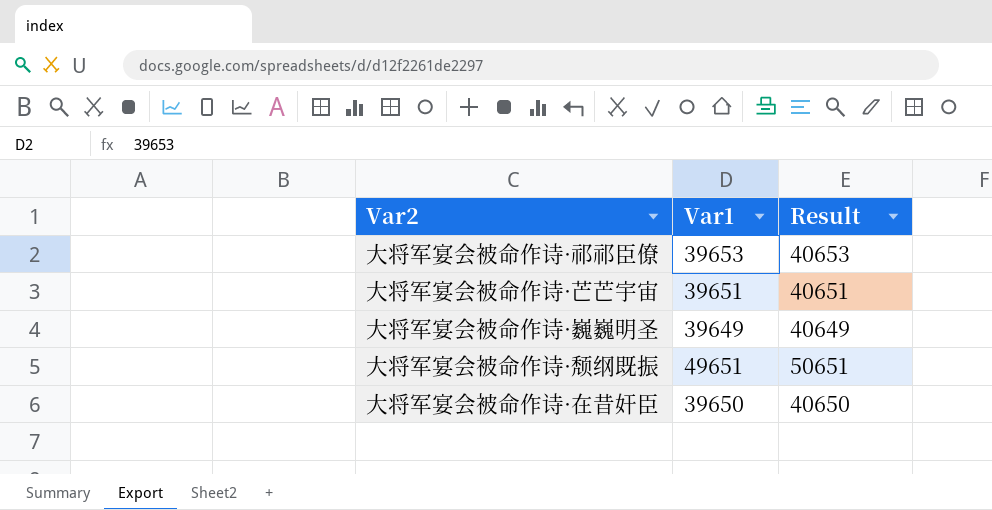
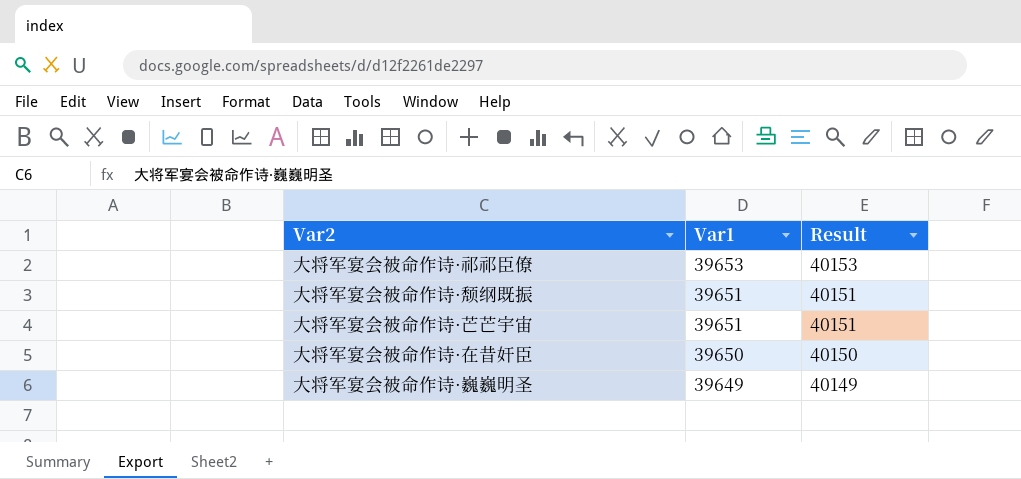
row order: none -> Var1 descending
column Result | formula: [Var1] + 1000 -> [Var1] + 500
大将军宴会被命作诗·颓纲既振 | Var1: 49651 -> 39651

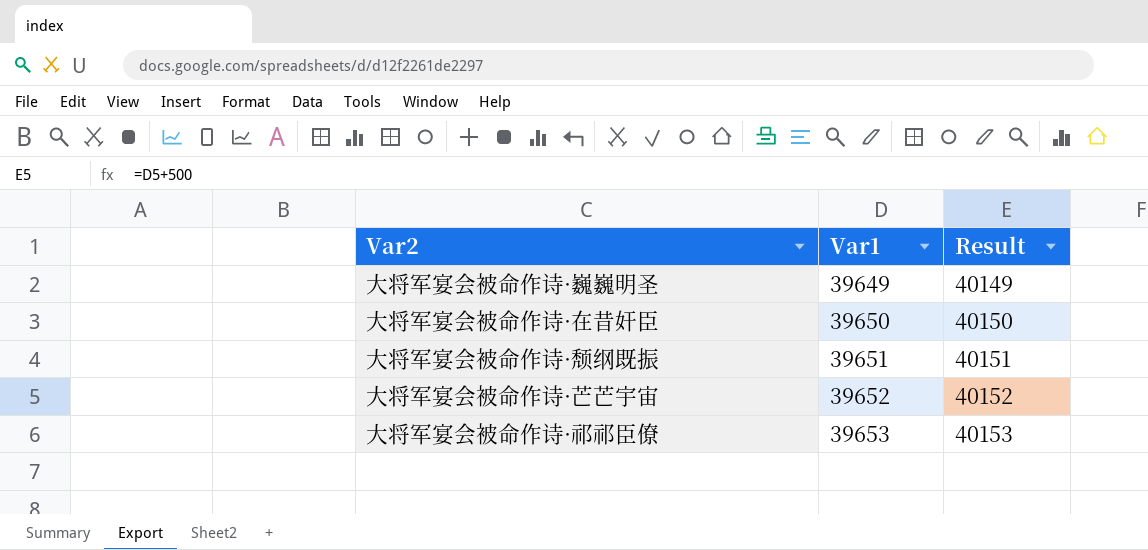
row order: Var1 descending -> Var1 ascending
大将军宴会被命作诗·芒芒宇宙 | Var1: 39651 -> 39652
大将军宴会被命作诗·芒芒宇宙 | Result: 40151 -> 40152

